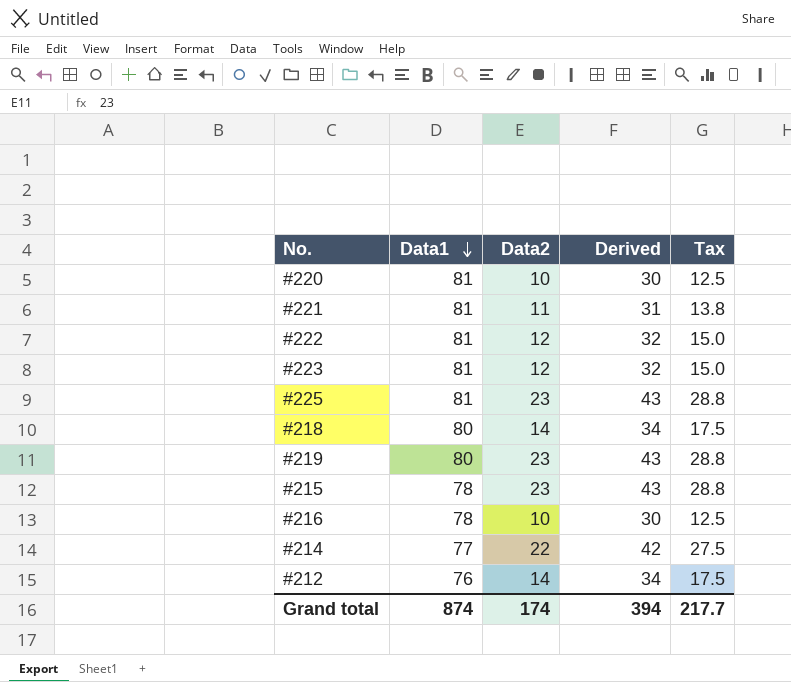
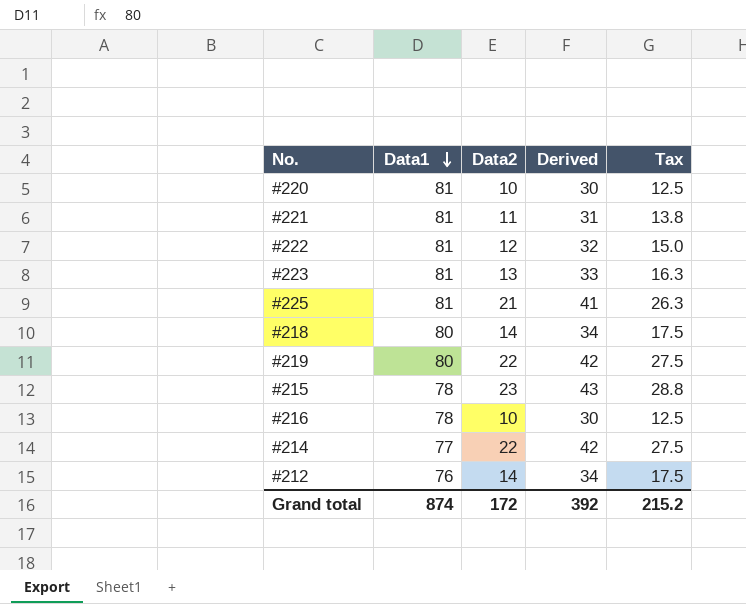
#223 | Data2: 12 -> 13
#223 | Derived: 32 -> 33
#223 | Tax: 15.0 -> 16.3
#225 | Data2: 23 -> 21
#225 | Derived: 43 -> 41
#225 | Tax: 28.8 -> 26.3
#219 | Data2: 23 -> 22
#219 | Derived: 43 -> 42
#219 | Tax: 28.8 -> 27.5
Grand total | Data2: 174 -> 172
Grand total | Derived: 394 -> 392
Grand total | Tax: 217.7 -> 215.2

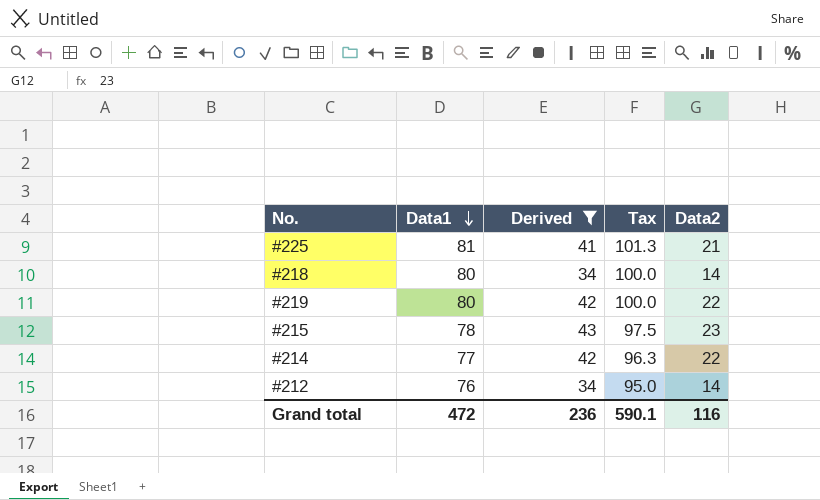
filter: none -> Derived >= 34
column Tax | formula: [Data2] * 1.25 -> [Data1] * 1.25
column Data2 | position: 3 -> 5
Grand total | Data1: 874 -> 472
Grand total | Derived: 392 -> 236
Grand total | Tax: 215.2 -> 590.1
Grand total | Data2: 172 -> 116

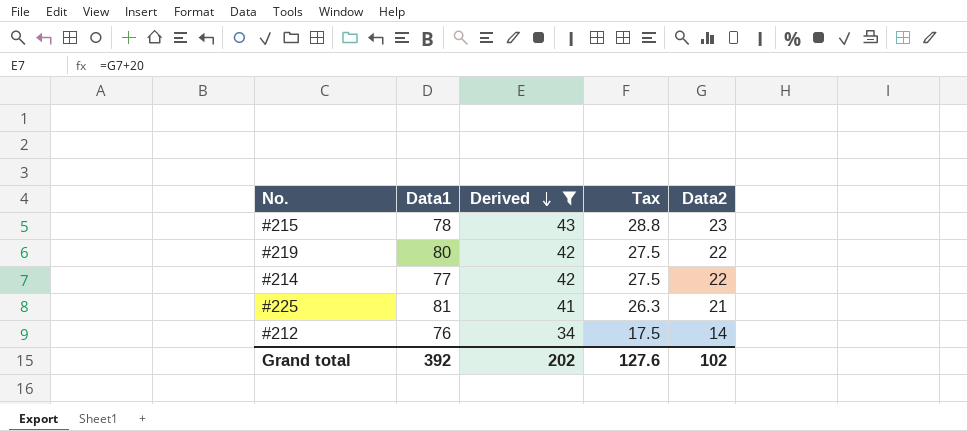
row order: Data1 descending -> Derived descending
column Tax | formula: [Data1] * 1.25 -> [Data2] * 1.25
row #218: 80 | 34 | 100.0 | 14 -> none
Grand total | Data1: 472 -> 392
Grand total | Derived: 236 -> 202
Grand total | Tax: 590.1 -> 127.6
Grand total | Data2: 116 -> 102

